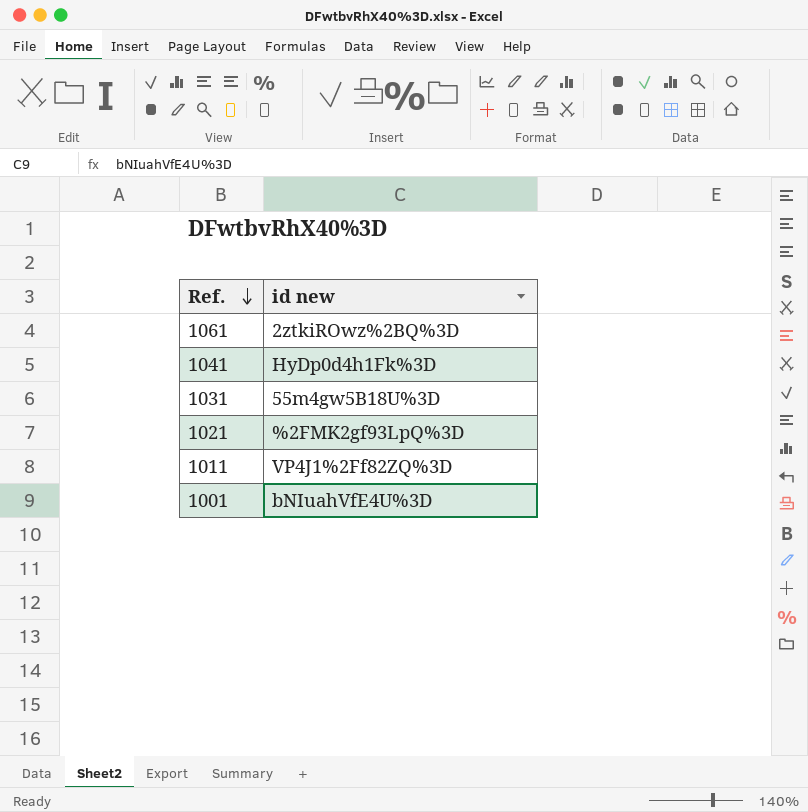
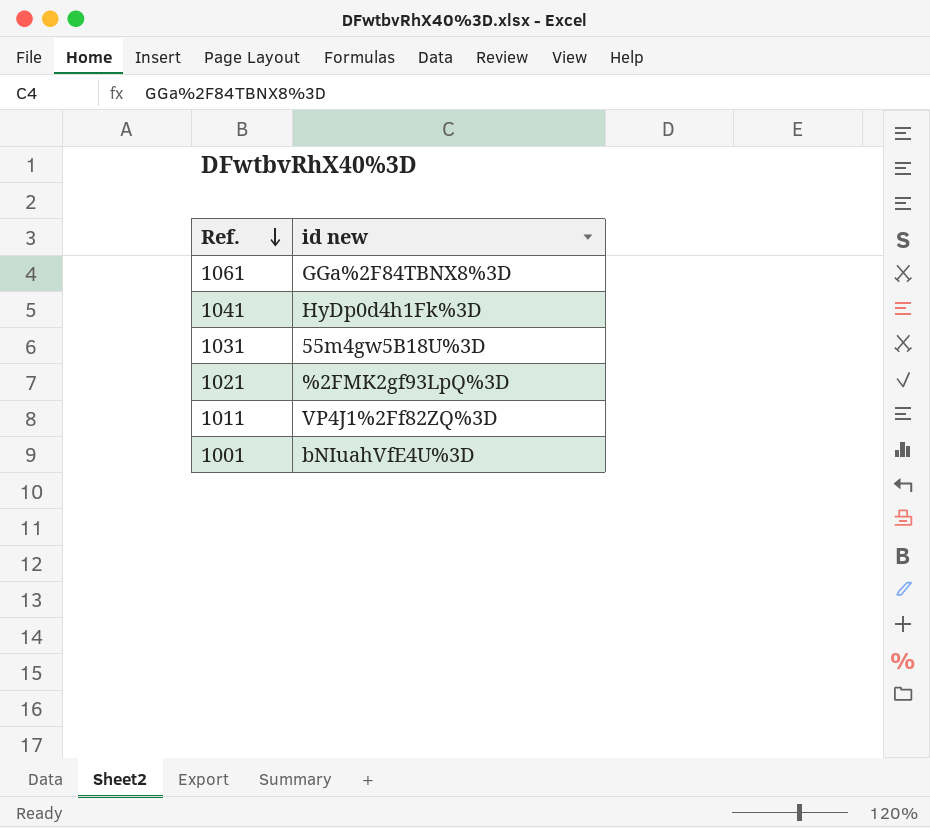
1061 | id new: 2ztkiROwz%2BQ%3D -> GGa%2F84TBNX8%3D

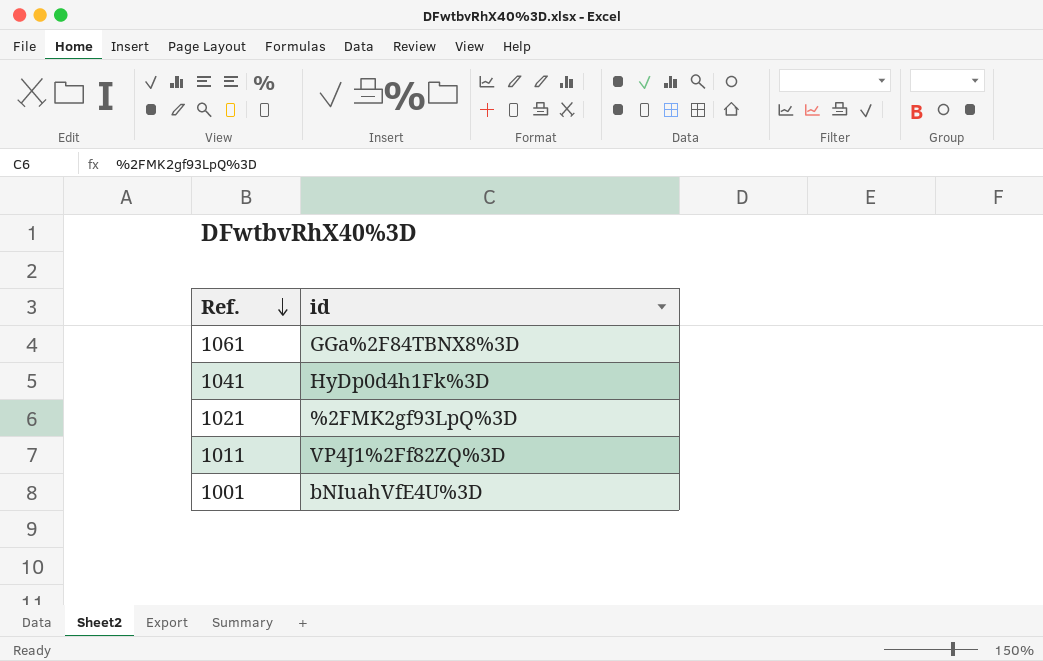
column name: id new -> id
row 1031: 55m4gw5B18U%3D -> none

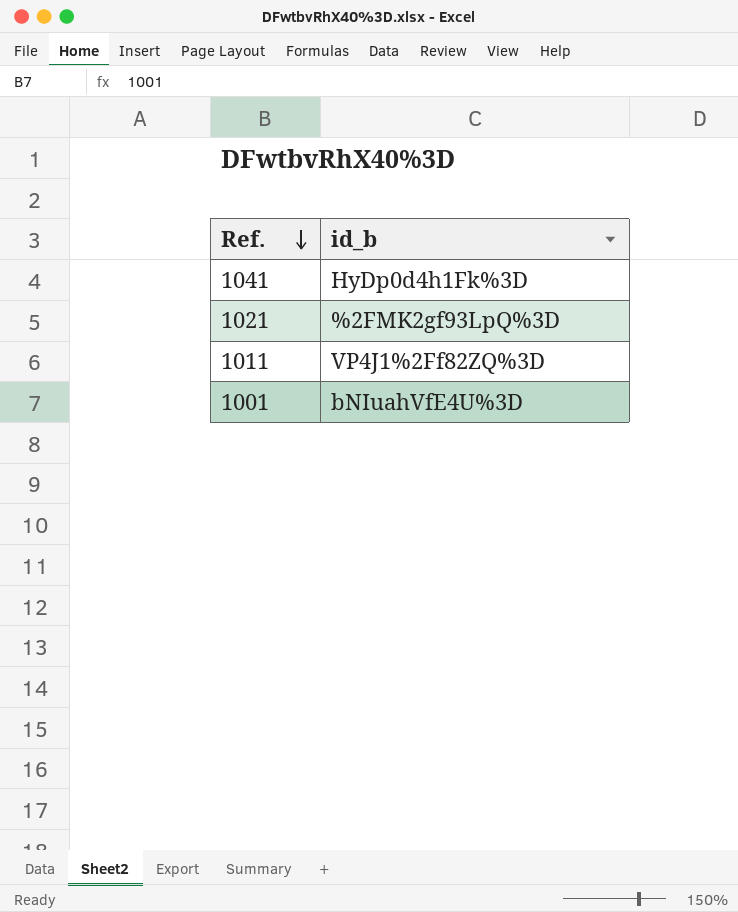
column name: id -> id_b
row 1061: GGa%2F84TBNX8%3D -> none

